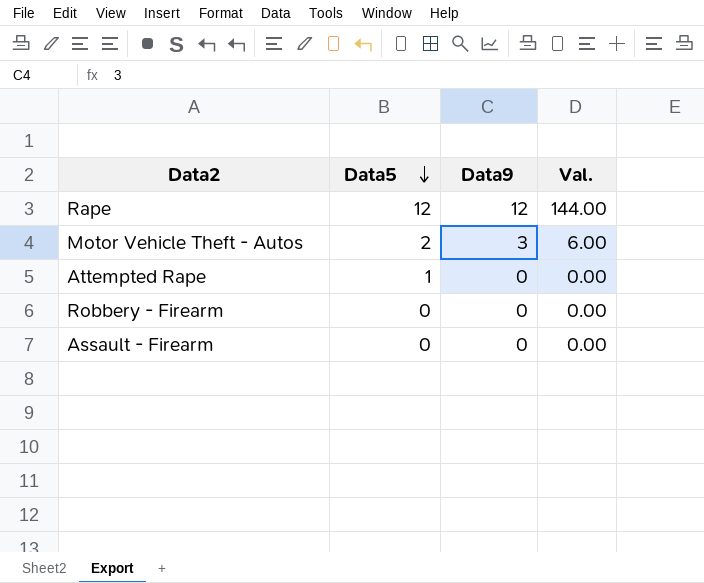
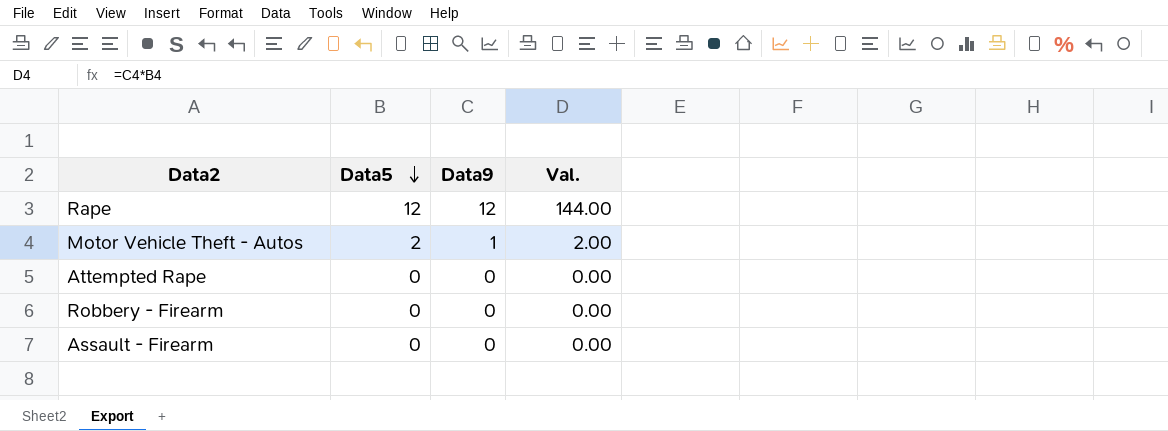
Motor Vehicle Theft - Autos | Data9: 3 -> 1
Motor Vehicle Theft - Autos | Val.: 6.00 -> 2.00
Attempted Rape | Data5: 1 -> 0

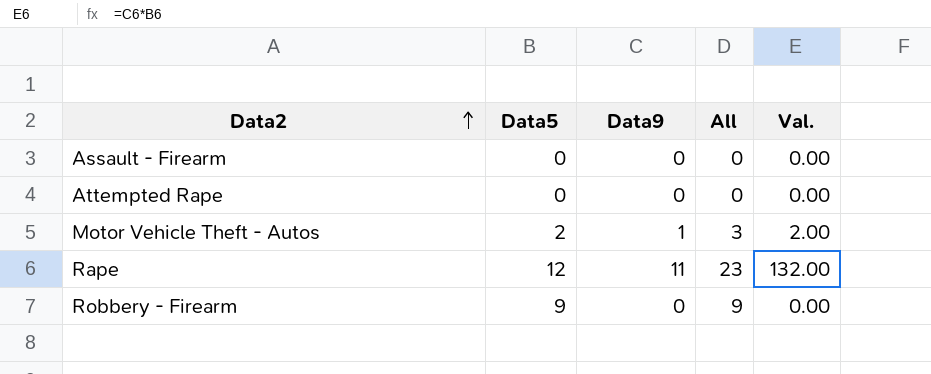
row order: Data5 descending -> Data2 ascending
column All | formula: none -> [Data5] + [Data9]
Rape | Data9: 12 -> 11
Rape | Val.: 144.00 -> 132.00
Robbery - Firearm | Data5: 0 -> 9

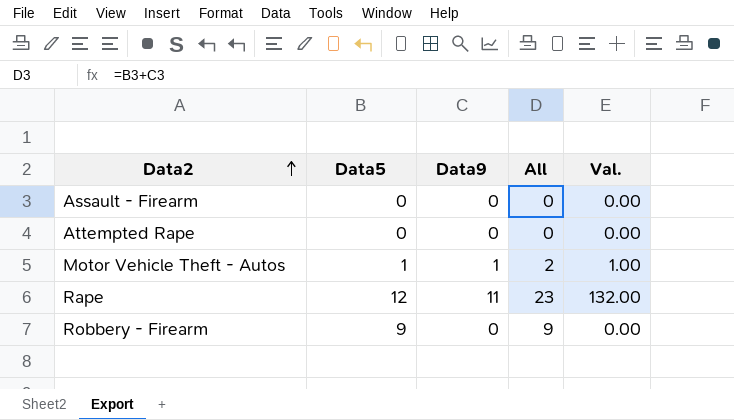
Motor Vehicle Theft - Autos | Data5: 2 -> 1
Motor Vehicle Theft - Autos | All: 3 -> 2
Motor Vehicle Theft - Autos | Val.: 2.00 -> 1.00

